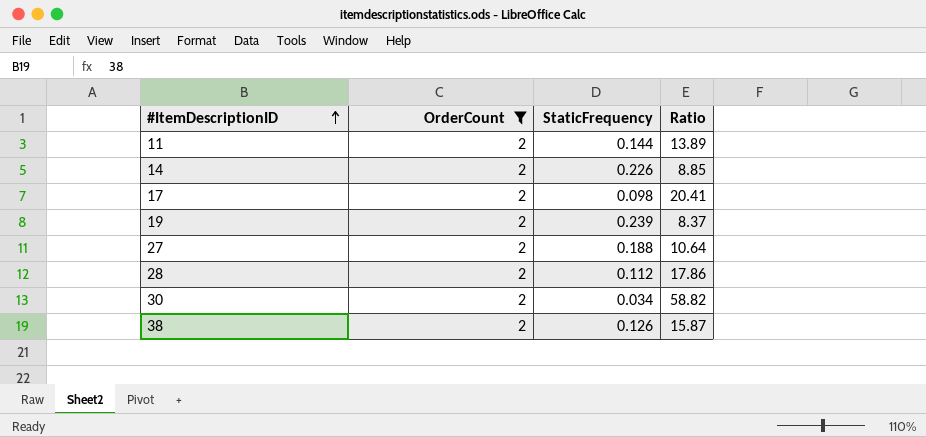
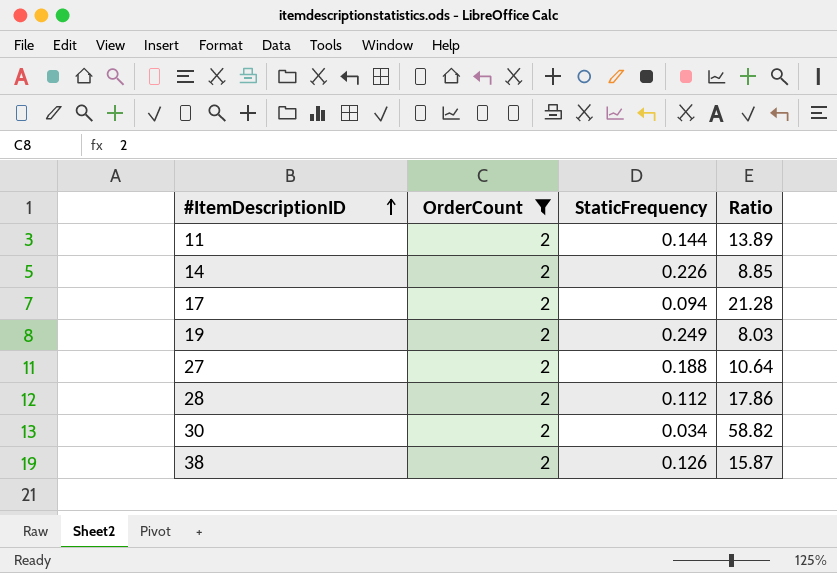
17 | StaticFrequency: 0.098 -> 0.094
17 | Ratio: 20.41 -> 21.28
19 | StaticFrequency: 0.239 -> 0.249
19 | Ratio: 8.37 -> 8.03

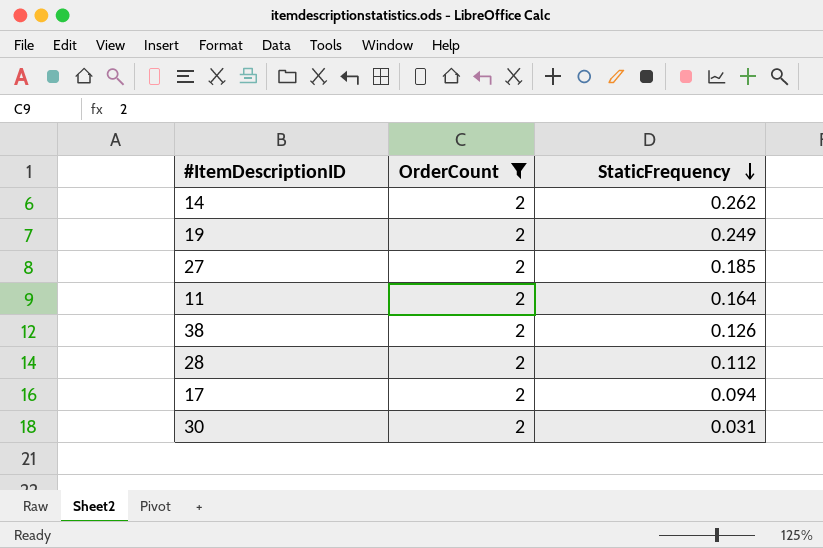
row order: #ItemDescriptionID ascending -> StaticFrequency descending
column Ratio | formula: [OrderCount] / [StaticFrequency] -> none
14 | StaticFrequency: 0.226 -> 0.262
27 | StaticFrequency: 0.188 -> 0.185
11 | StaticFrequency: 0.144 -> 0.164
30 | StaticFrequency: 0.034 -> 0.031

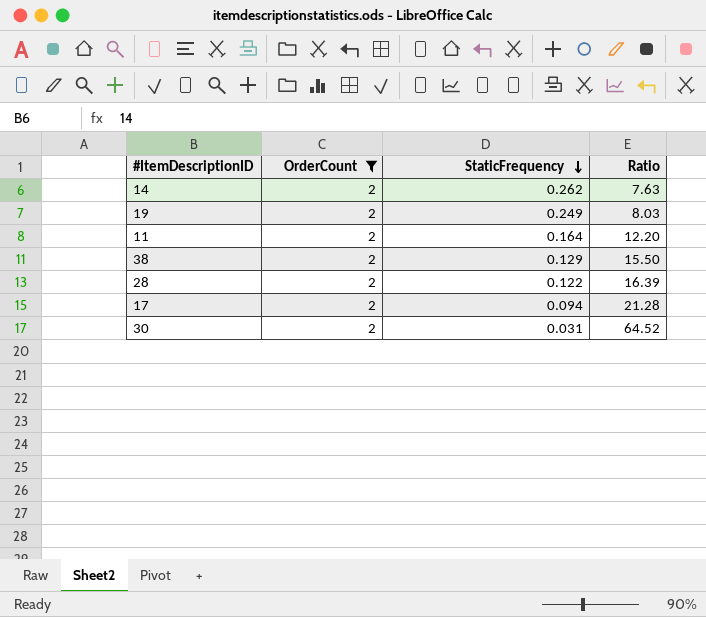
column Ratio | formula: none -> [OrderCount] / [StaticFrequency]
row 27: 2 | 0.185 -> none
38 | StaticFrequency: 0.126 -> 0.129
28 | StaticFrequency: 0.112 -> 0.122

